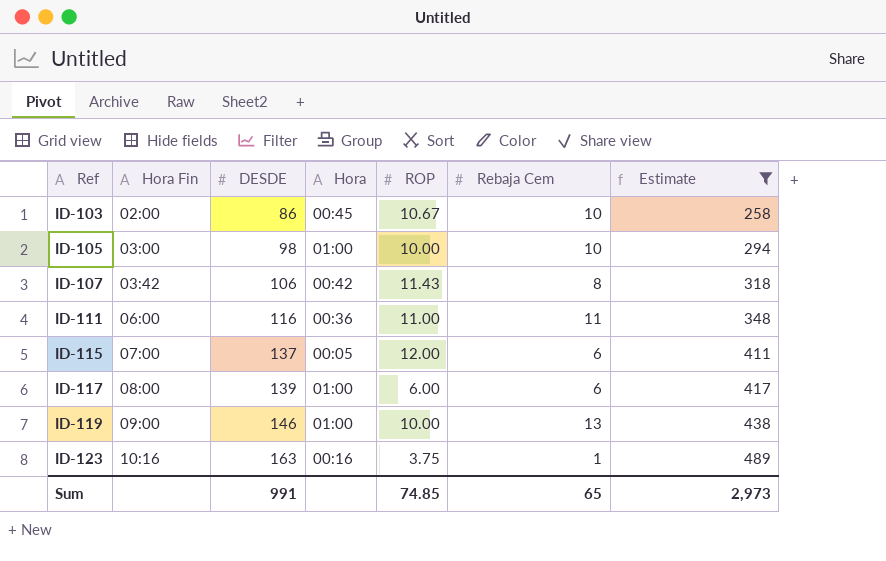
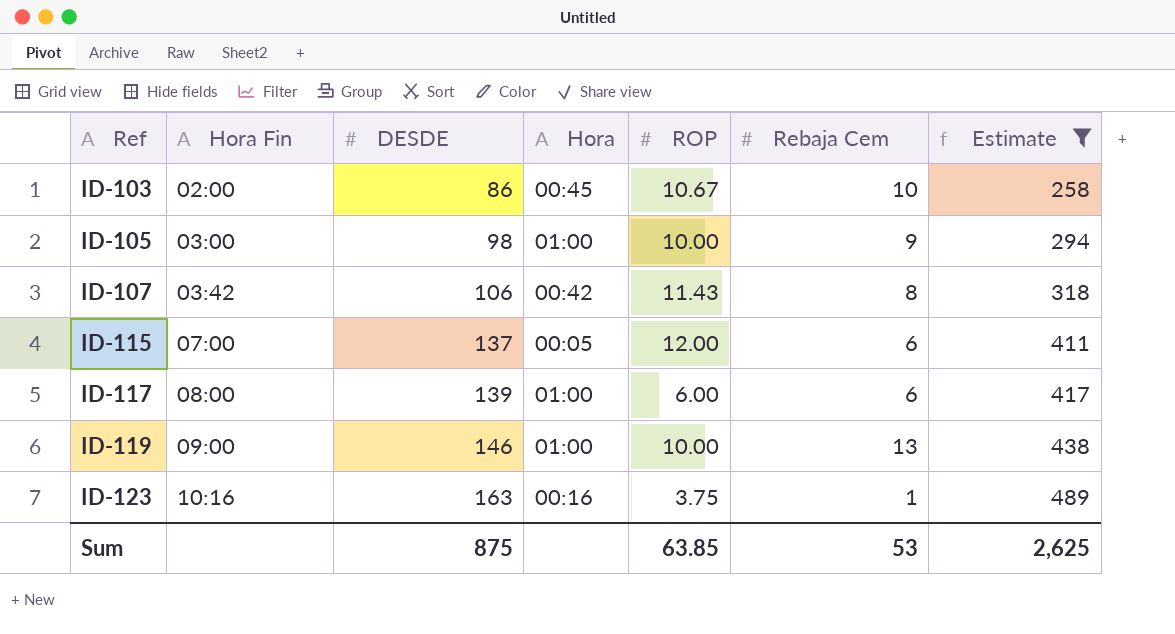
row ID-111: 06:00 | 116 | 00:36 | 11.00 | 11 | 348 -> none
ID-105 | Rebaja Cem: 10 -> 9
Sum | DESDE: 991 -> 875
Sum | ROP: 74.85 -> 63.85
Sum | Rebaja Cem: 65 -> 53
Sum | Estimate: 2,973 -> 2,625

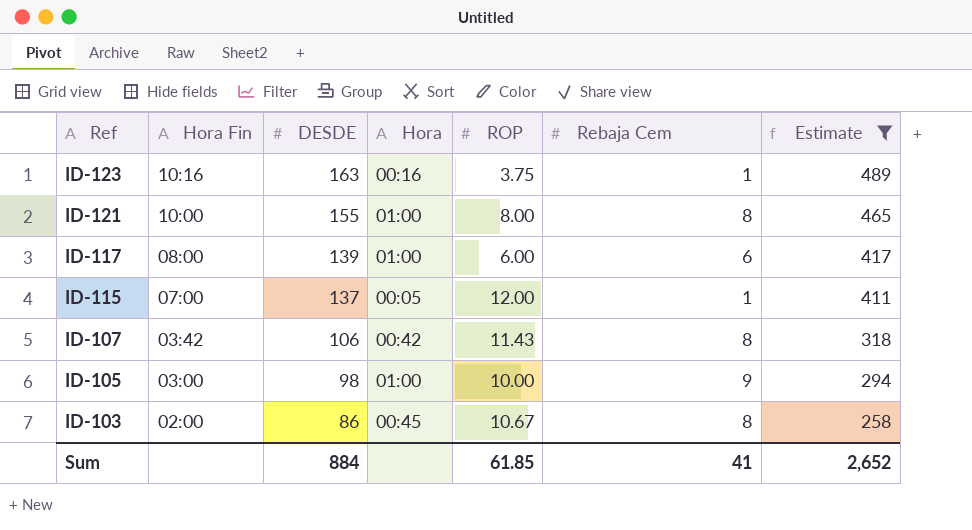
row order: Ref ascending -> Ref descending
row ID-119: 09:00 | 146 | 01:00 | 10.00 | 13 | 438 -> none
row ID-121: none -> 10:00 | 155 | 01:00 | 8.00 | 8 | 465
ID-115 | Rebaja Cem: 6 -> 1
ID-103 | Rebaja Cem: 10 -> 8
Sum | DESDE: 875 -> 884
Sum | ROP: 63.85 -> 61.85
Sum | Rebaja Cem: 53 -> 41
Sum | Estimate: 2,625 -> 2,652

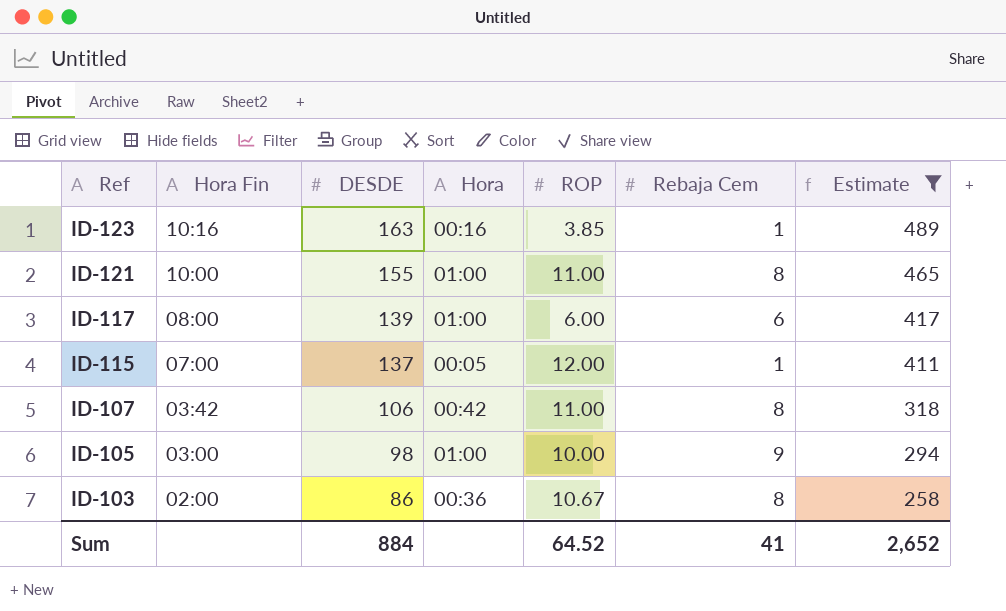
ID-123 | ROP: 3.75 -> 3.85
ID-121 | ROP: 8.00 -> 11.00
ID-107 | ROP: 11.43 -> 11.00
ID-103 | Hora: 00:45 -> 00:36
Sum | ROP: 61.85 -> 64.52

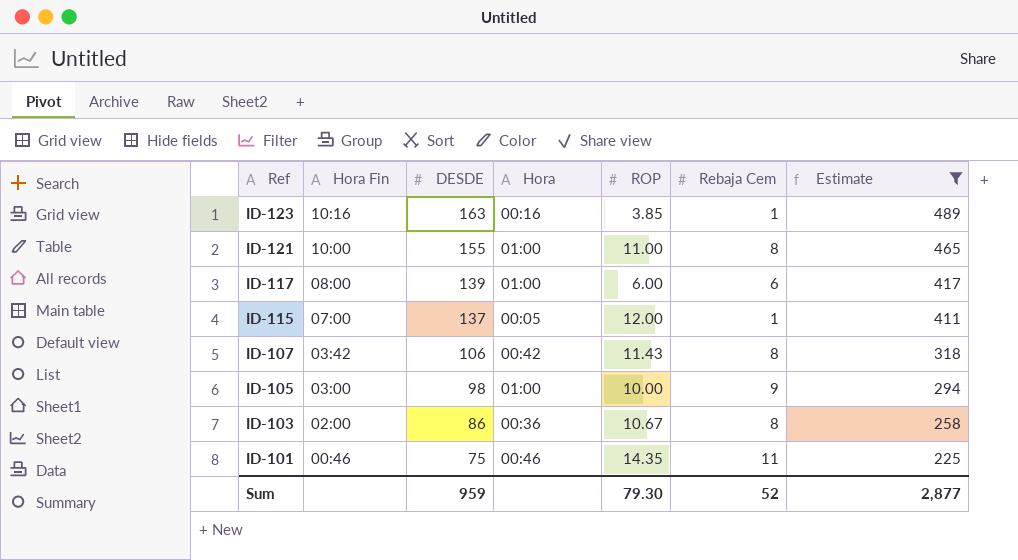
ID-107 | ROP: 11.00 -> 11.43
row ID-101: none -> 00:46 | 75 | 00:46 | 14.35 | 11 | 225
Sum | DESDE: 884 -> 959
Sum | ROP: 64.52 -> 79.30
Sum | Rebaja Cem: 41 -> 52
Sum | Estimate: 2,652 -> 2,877

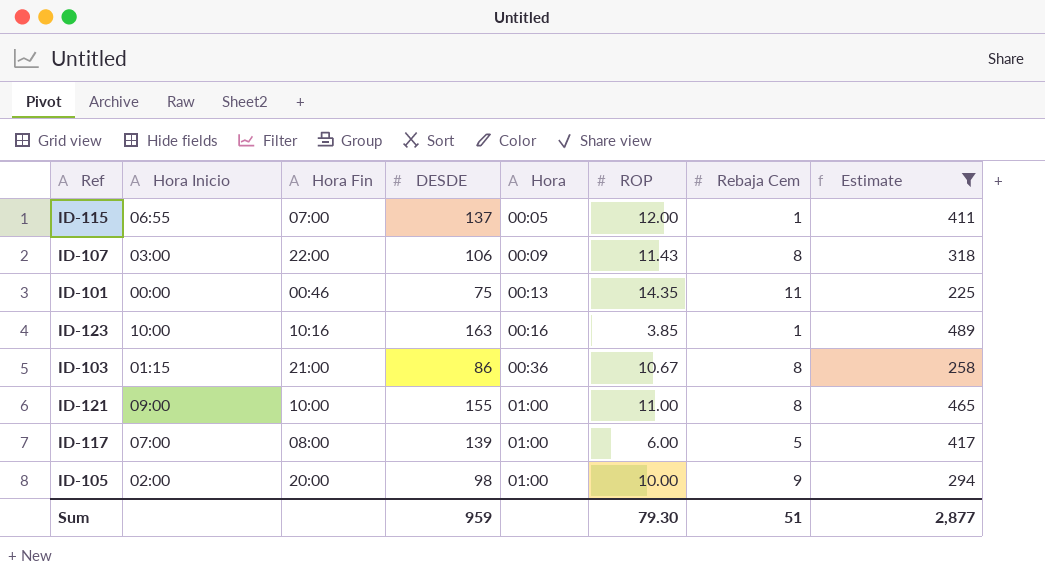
row order: Ref descending -> Hora ascending
column Hora Inicio | position: none -> 2
ID-107 | Hora Fin: 03:42 -> 22:00
ID-107 | Hora: 00:42 -> 00:09
ID-101 | Hora: 00:46 -> 00:13
ID-103 | Hora Fin: 02:00 -> 21:00
ID-117 | Rebaja Cem: 6 -> 5
ID-105 | Hora Fin: 03:00 -> 20:00
Sum | Rebaja Cem: 52 -> 51

